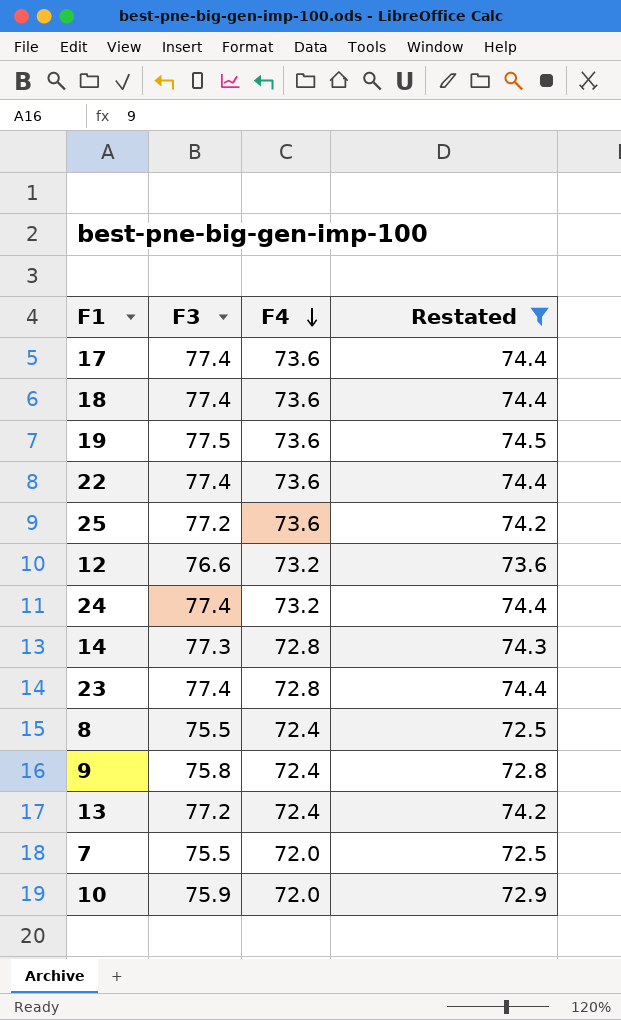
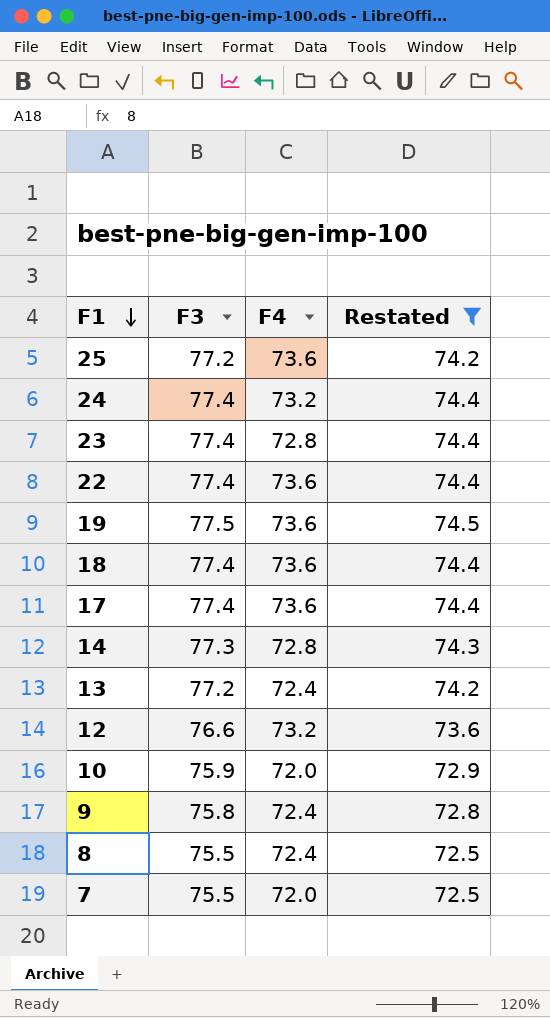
row order: F4 descending -> F1 descending

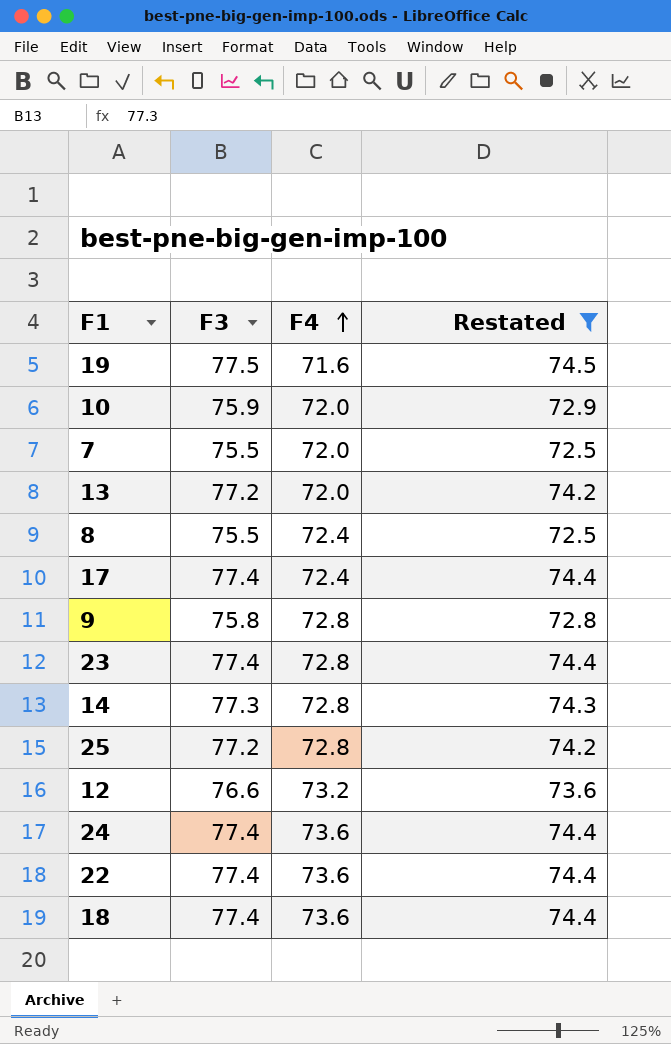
row order: F1 descending -> F4 ascending
19 | F4: 73.6 -> 71.6
13 | F4: 72.4 -> 72.0
17 | F4: 73.6 -> 72.4
9 | F4: 72.4 -> 72.8
25 | F4: 73.6 -> 72.8
24 | F4: 73.2 -> 73.6

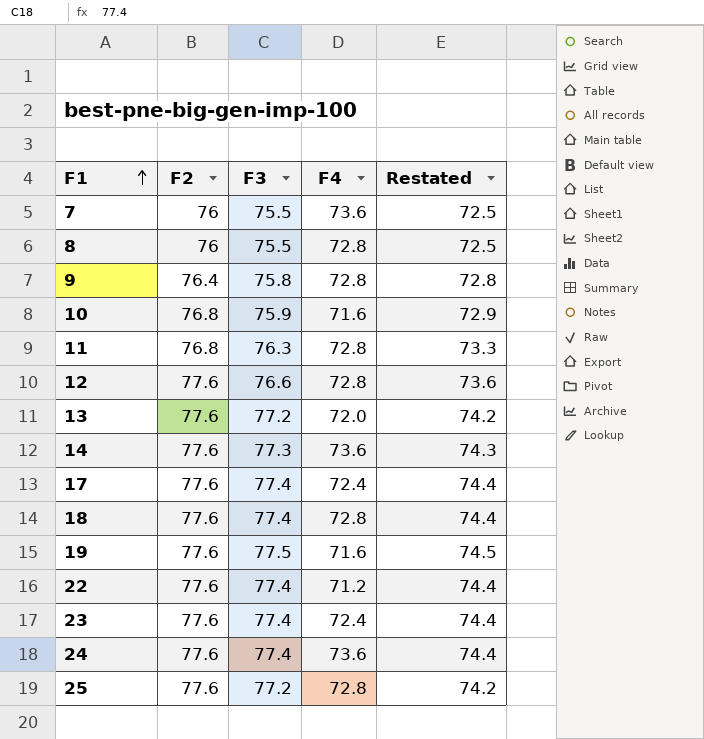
filter: Restated != 73.3 -> none
row order: F4 ascending -> F1 ascending
column F2 | position: none -> 2
7 | F4: 72.0 -> 73.6
8 | F4: 72.4 -> 72.8
10 | F4: 72.0 -> 71.6
12 | F4: 73.2 -> 72.8
14 | F4: 72.8 -> 73.6
18 | F4: 73.6 -> 72.8
22 | F4: 73.6 -> 71.2
23 | F4: 72.8 -> 72.4

